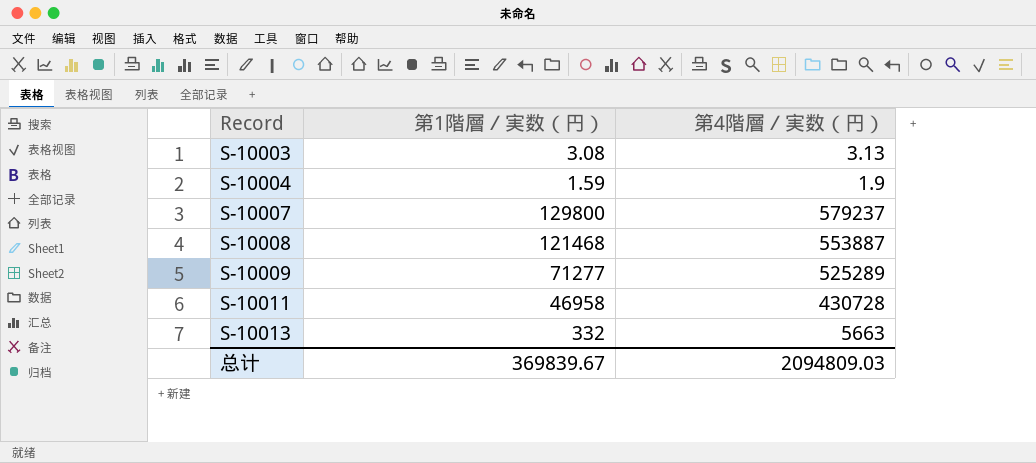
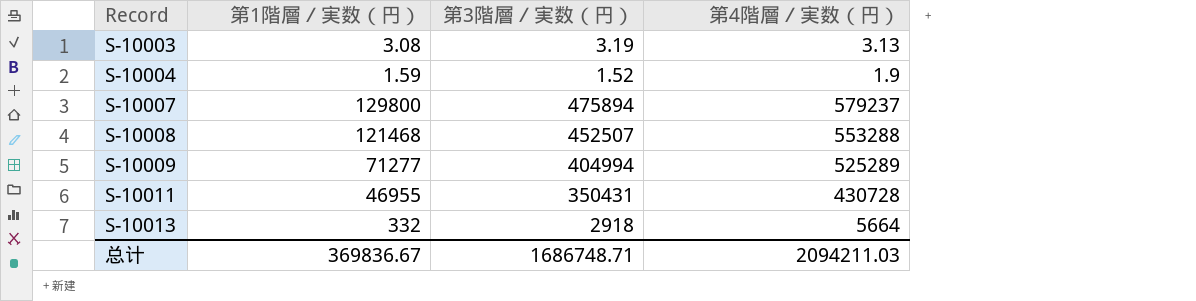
column 第3階層／実数（円） | position: none -> 3
S-10008 | 第4階層／実数（円）: 553887 -> 553288
S-10011 | 第1階層／実数（円）: 46958 -> 46955
S-10013 | 第4階層／実数（円）: 5663 -> 5664
总计 | 第1階層／実数（円）: 369839.67 -> 369836.67
总计 | 第4階層／実数（円）: 2094809.03 -> 2094211.03

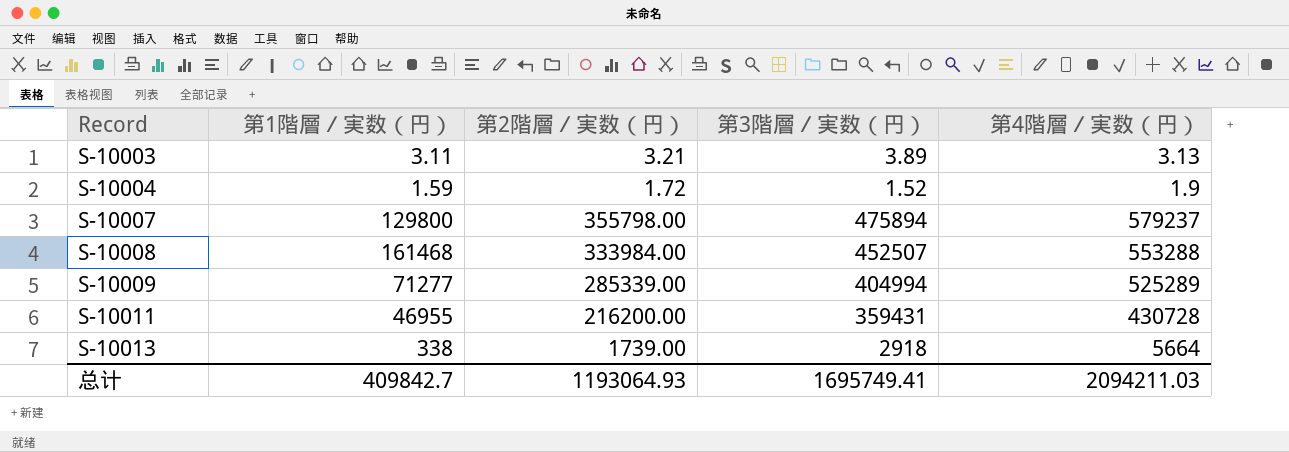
column 第2階層／実数（円） | position: none -> 3
S-10003 | 第1階層／実数（円）: 3.08 -> 3.11
S-10003 | 第3階層／実数（円）: 3.19 -> 3.89
S-10008 | 第1階層／実数（円）: 121468 -> 161468
S-10011 | 第3階層／実数（円）: 350431 -> 359431
S-10013 | 第1階層／実数（円）: 332 -> 338
总计 | 第1階層／実数（円）: 369836.67 -> 409842.7
总计 | 第3階層／実数（円）: 1686748.71 -> 1695749.41

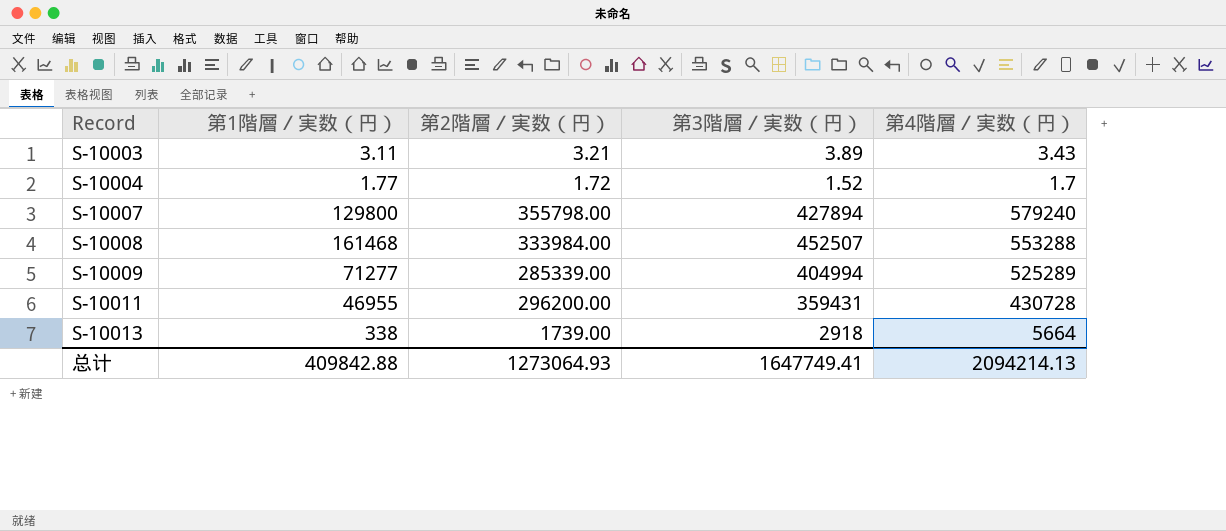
S-10003 | 第4階層／実数（円）: 3.13 -> 3.43
S-10004 | 第1階層／実数（円）: 1.59 -> 1.77
S-10004 | 第4階層／実数（円）: 1.9 -> 1.7
S-10007 | 第3階層／実数（円）: 475894 -> 427894
S-10007 | 第4階層／実数（円）: 579237 -> 579240
S-10011 | 第2階層／実数（円）: 216200.00 -> 296200.00
总计 | 第1階層／実数（円）: 409842.7 -> 409842.88
总计 | 第2階層／実数（円）: 1193064.93 -> 1273064.93
总计 | 第3階層／実数（円）: 1695749.41 -> 1647749.41
总计 | 第4階層／実数（円）: 2094211.03 -> 2094214.13

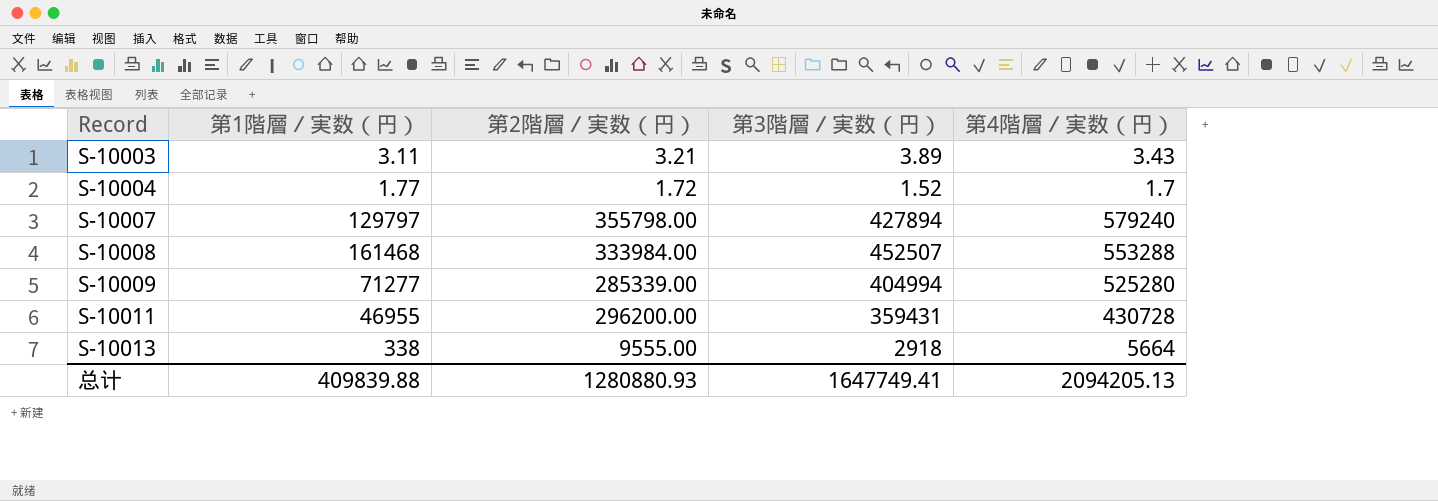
S-10007 | 第1階層／実数（円）: 129800 -> 129797
S-10009 | 第4階層／実数（円）: 525289 -> 525280
S-10013 | 第2階層／実数（円）: 1739.00 -> 9555.00
总计 | 第1階層／実数（円）: 409842.88 -> 409839.88
总计 | 第2階層／実数（円）: 1273064.93 -> 1280880.93
总计 | 第4階層／実数（円）: 2094214.13 -> 2094205.13

